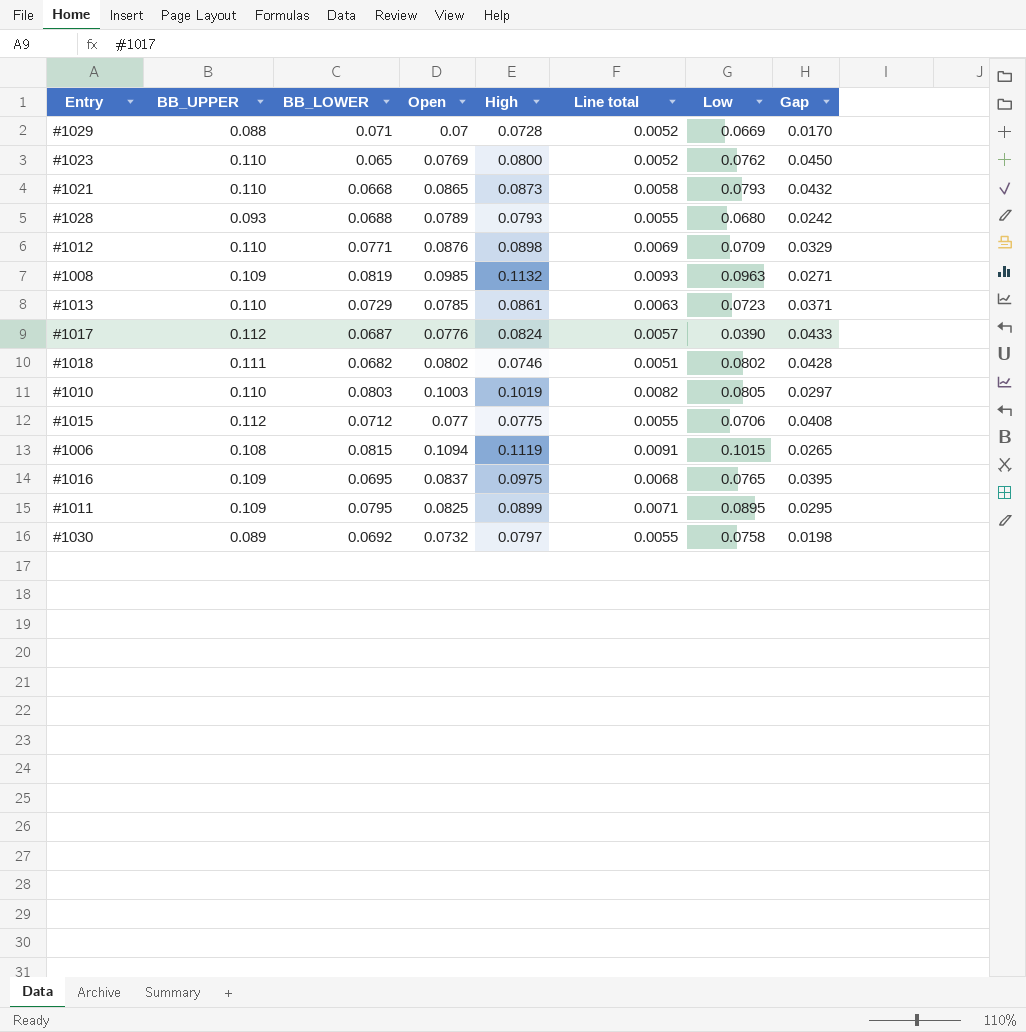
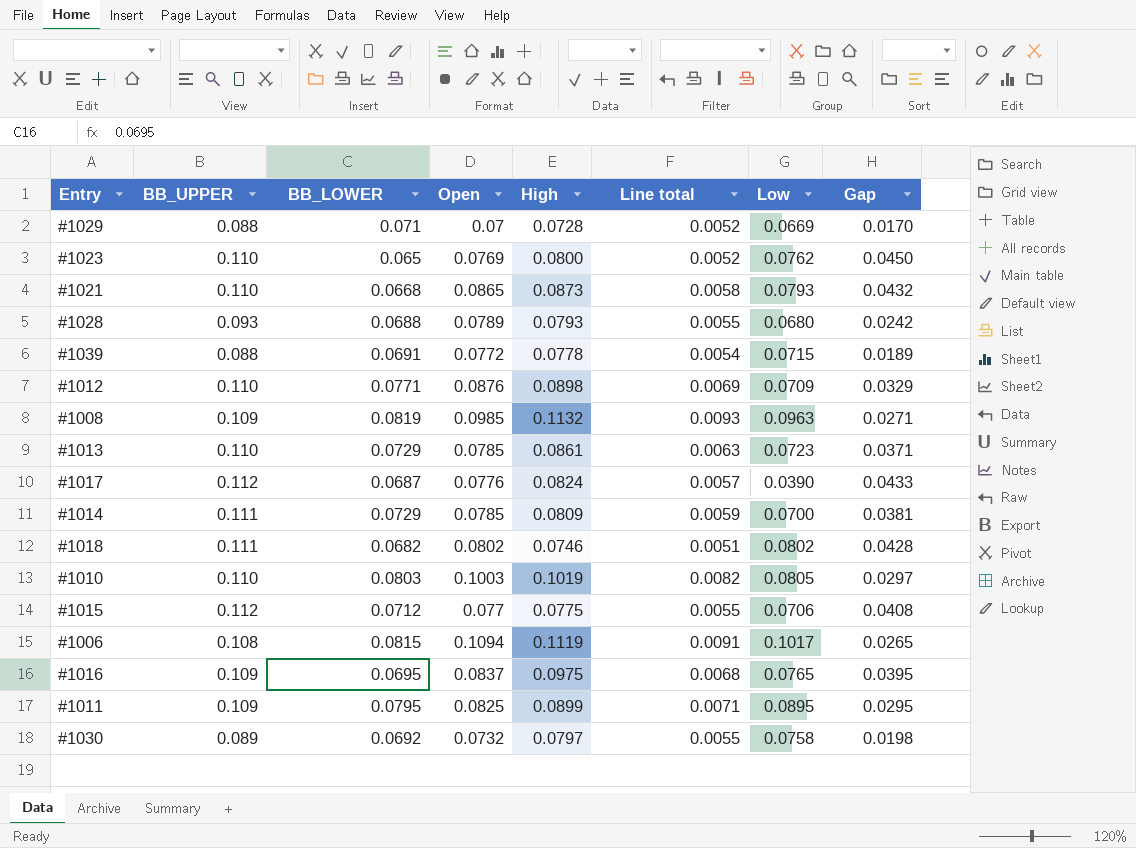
row #1039: none -> 0.088 | 0.0691 | 0.0772 | 0.0778 | 0.0054 | 0.0715 | 0.0189
row #1014: none -> 0.111 | 0.0729 | 0.0785 | 0.0809 | 0.0059 | 0.0700 | 0.0381
#1006 | Low: 0.1015 -> 0.1017

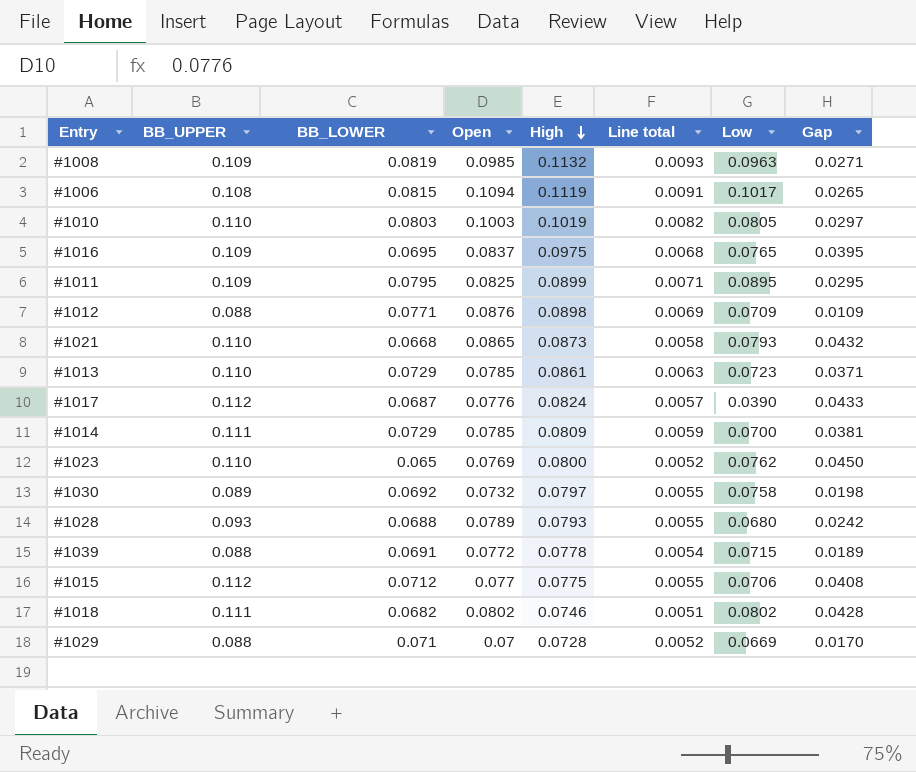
row order: none -> High descending
#1012 | BB_UPPER: 0.110 -> 0.088
#1012 | Gap: 0.0329 -> 0.0109

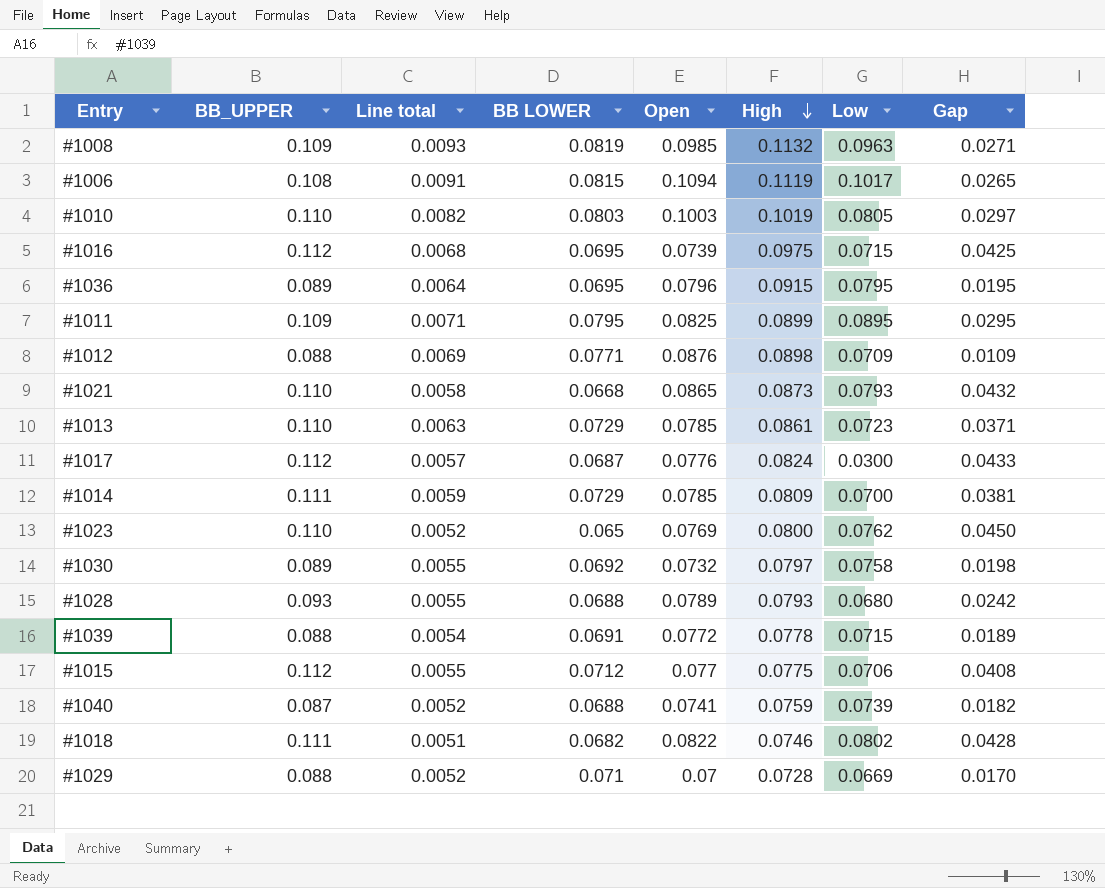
column Line total | position: 6 -> 3
column name: BB_LOWER -> BB LOWER
#1016 | BB_UPPER: 0.109 -> 0.112
#1016 | Open: 0.0837 -> 0.0739
#1016 | Low: 0.0765 -> 0.0715
#1016 | Gap: 0.0395 -> 0.0425
row #1036: none -> 0.089 | 0.0064 | 0.0695 | 0.0796 | 0.0915 | 0.0795 | 0.0195
#1017 | Low: 0.0390 -> 0.0300
row #1040: none -> 0.087 | 0.0052 | 0.0688 | 0.0741 | 0.0759 | 0.0739 | 0.0182
#1018 | Open: 0.0802 -> 0.0822

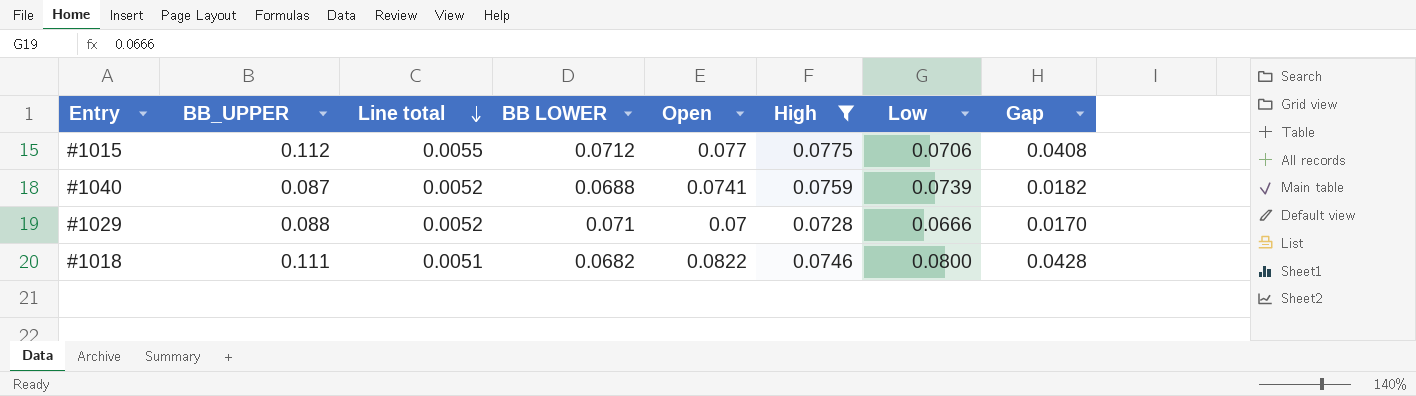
filter: none -> High <= 0.0775
row order: High descending -> Line total descending
#1029 | Low: 0.0669 -> 0.0666
#1018 | Low: 0.0802 -> 0.0800

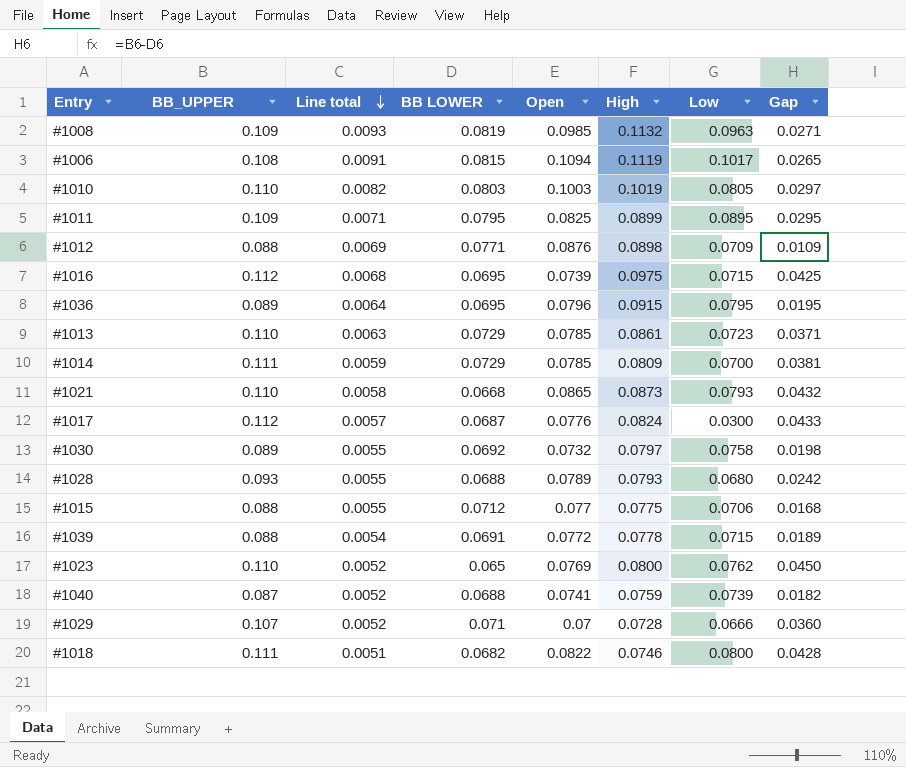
filter: High <= 0.0775 -> none
#1015 | BB_UPPER: 0.112 -> 0.088
#1015 | Gap: 0.0408 -> 0.0168
#1029 | BB_UPPER: 0.088 -> 0.107
#1029 | Gap: 0.0170 -> 0.0360

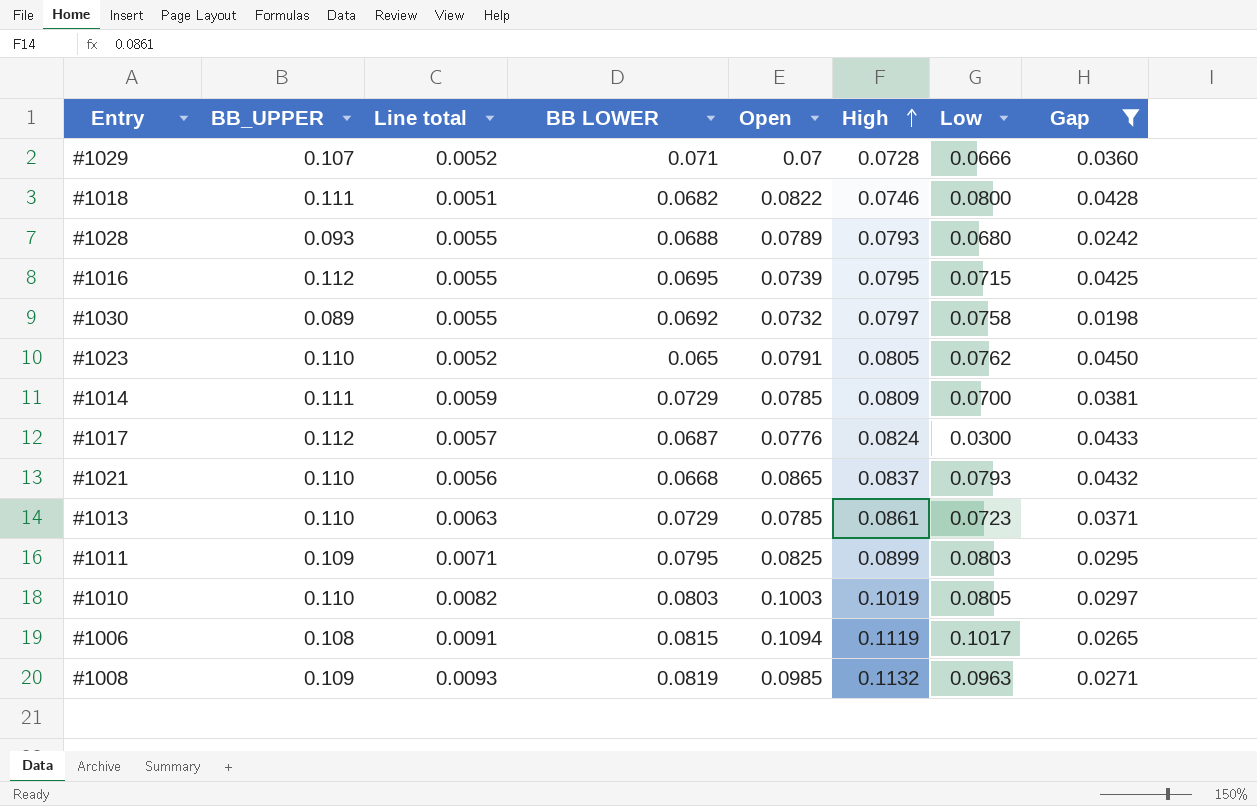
filter: none -> Gap >= 0.0198
row order: Line total descending -> High ascending
#1016 | Line total: 0.0068 -> 0.0055
#1016 | High: 0.0975 -> 0.0795
#1023 | Open: 0.0769 -> 0.0791
#1023 | High: 0.0800 -> 0.0805
#1021 | Line total: 0.0058 -> 0.0056
#1021 | High: 0.0873 -> 0.0837
#1011 | Low: 0.0895 -> 0.0803

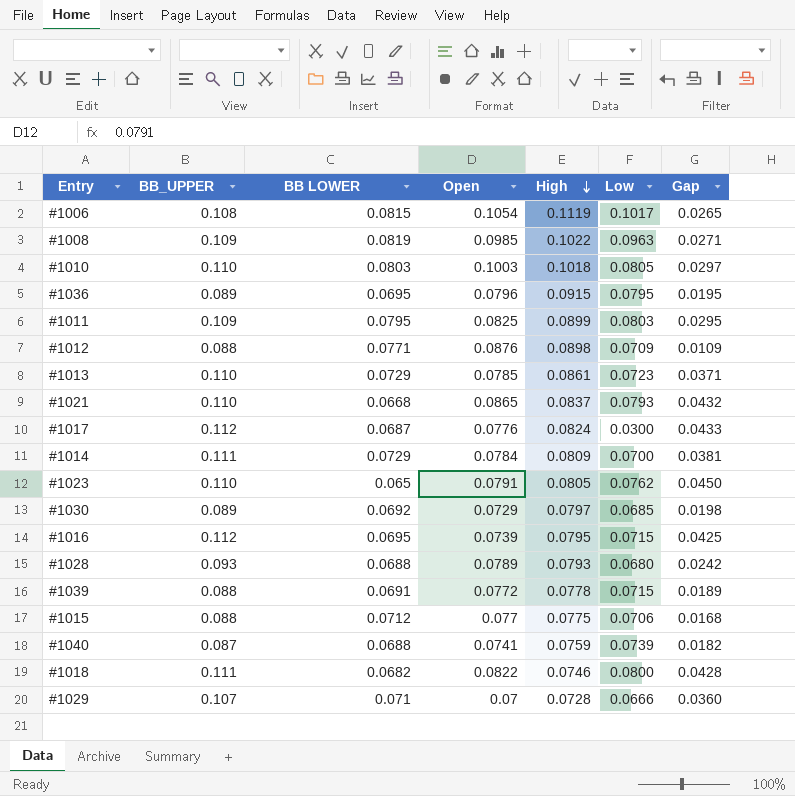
filter: Gap >= 0.0198 -> none
row order: High ascending -> High descending
column Line total | formula: [BB LOWER] * [High] -> none
#1006 | Open: 0.1094 -> 0.1054
#1008 | High: 0.1132 -> 0.1022
#1010 | High: 0.1019 -> 0.1018
#1014 | Open: 0.0785 -> 0.0784
#1030 | Open: 0.0732 -> 0.0729
#1030 | Low: 0.0758 -> 0.0685

